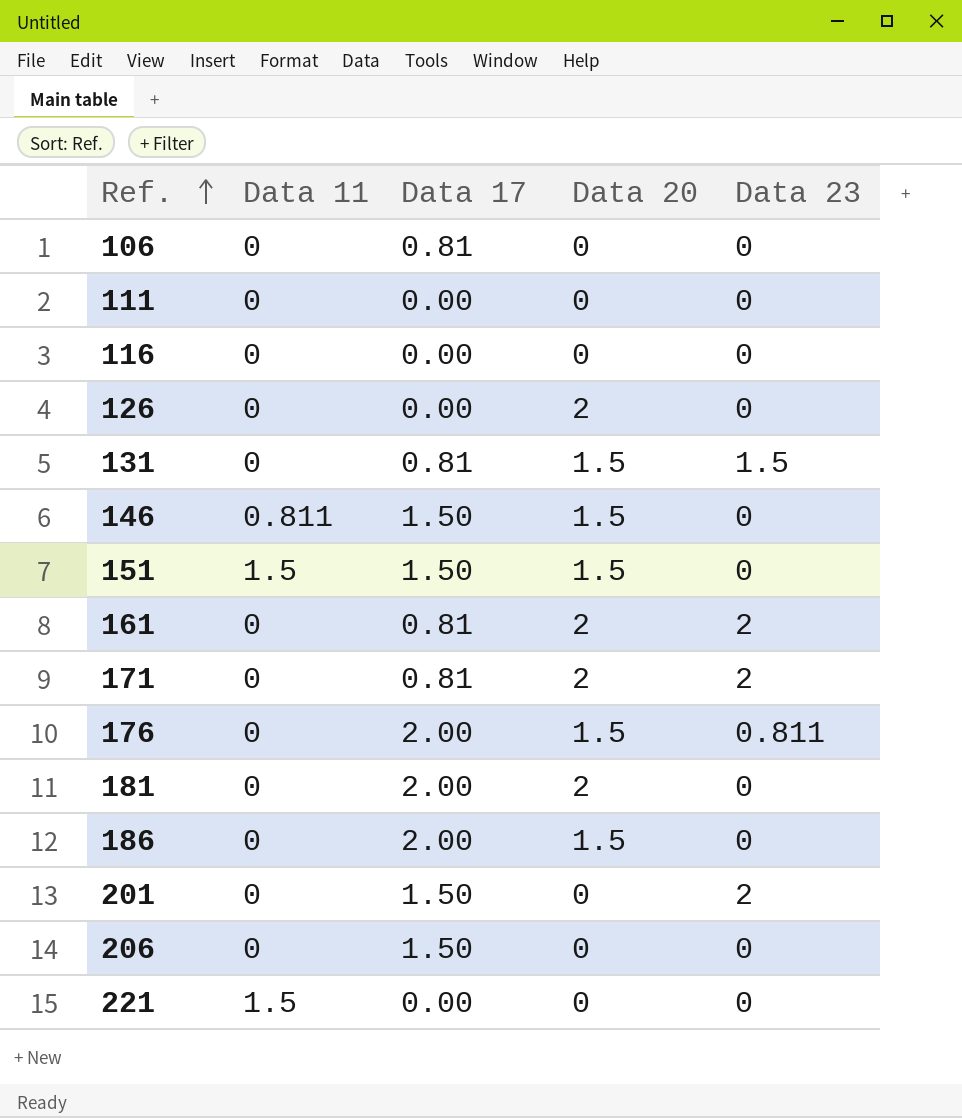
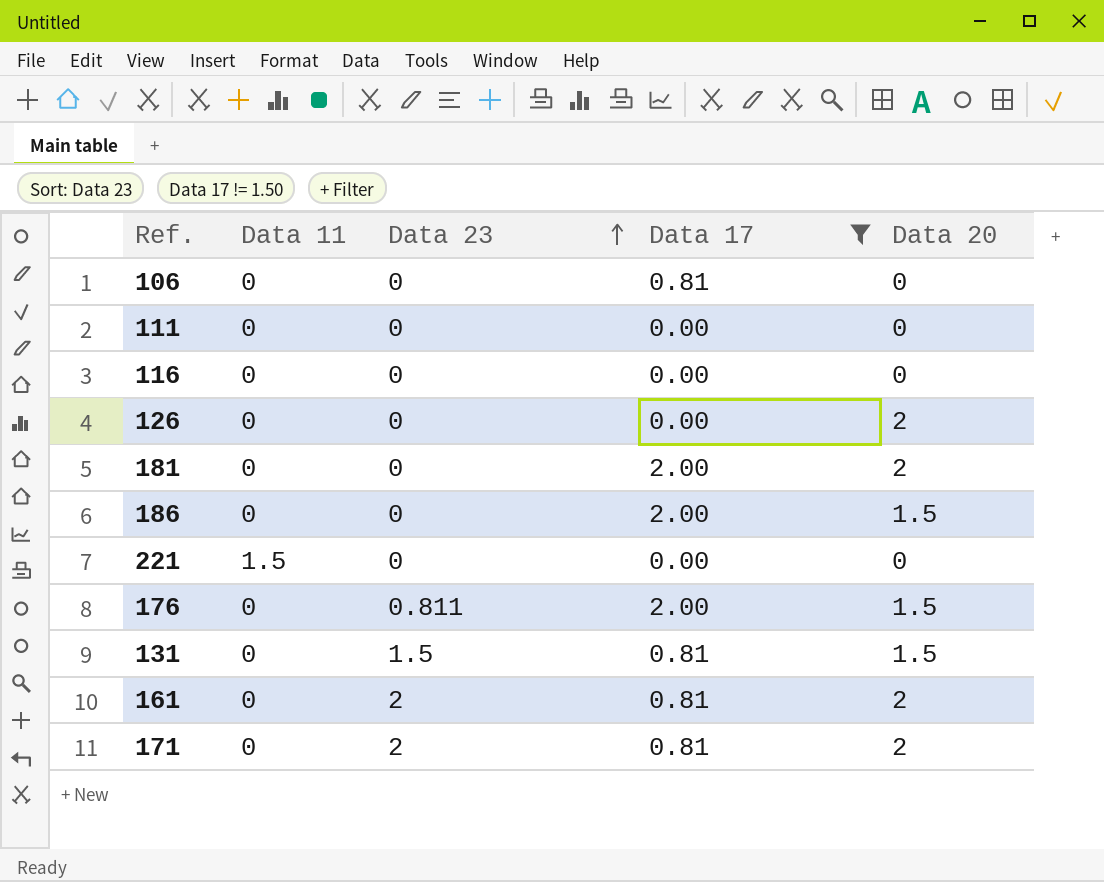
filter: none -> Data 17 != 1.50
row order: Ref. ascending -> Data 23 ascending
column Data 23 | position: 5 -> 3

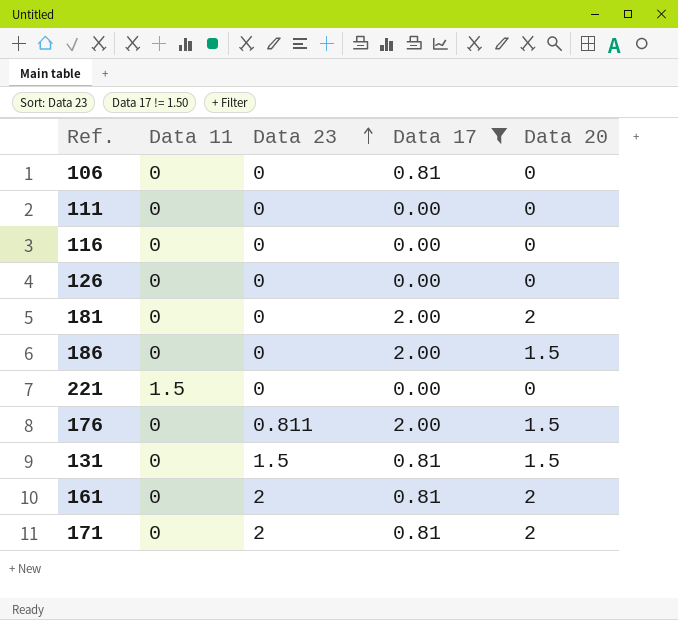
126 | Data 20: 2 -> 0

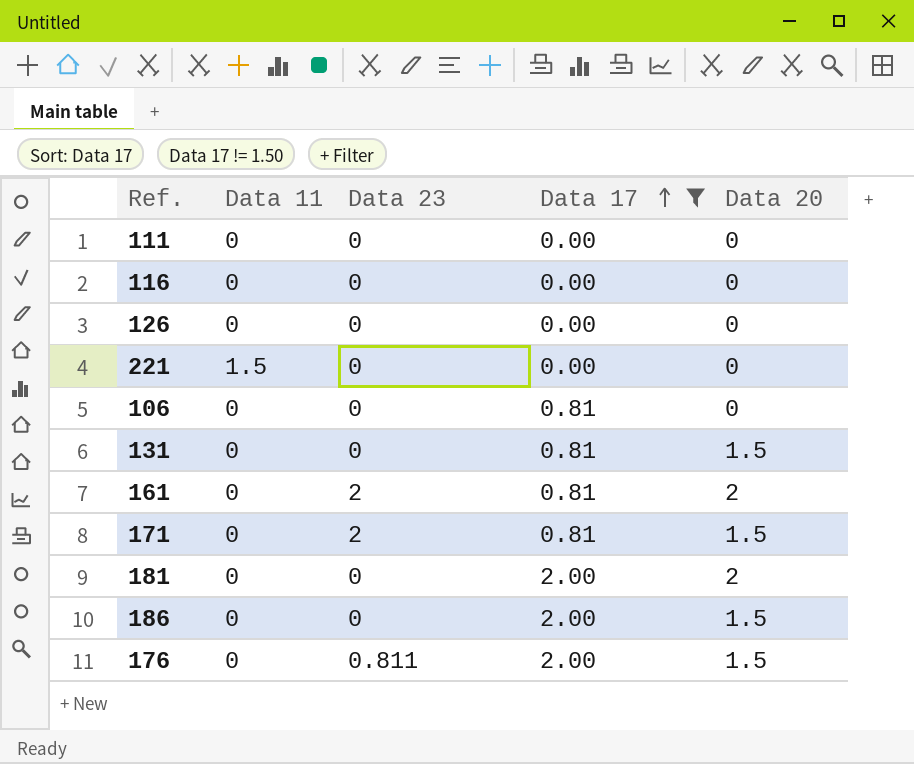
row order: Data 23 ascending -> Data 17 ascending
131 | Data 23: 1.5 -> 0
171 | Data 20: 2 -> 1.5

